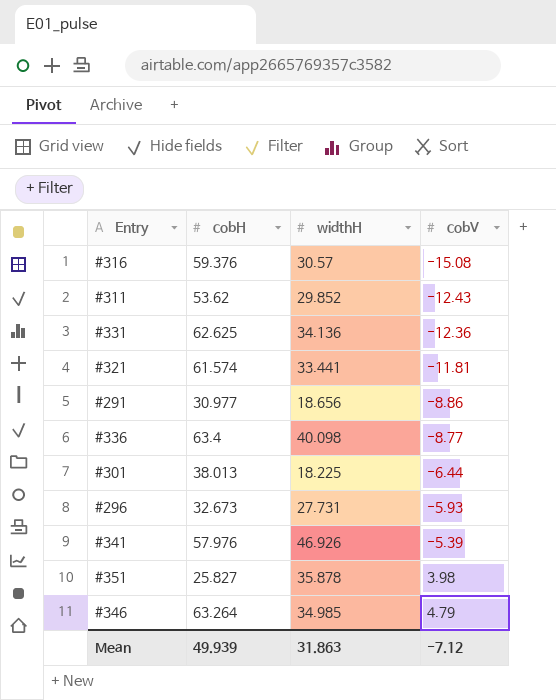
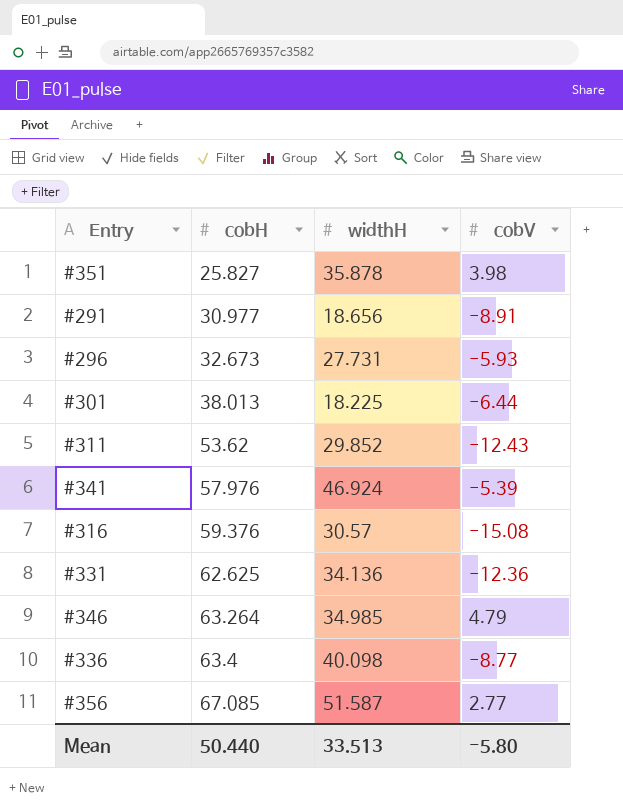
row order: cobV ascending -> cobH ascending
row #321: 61.574 | 33.441 | -11.81 -> none
#291 | cobV: -8.86 -> -8.91
#341 | widthH: 46.926 -> 46.924
row #356: none -> 67.085 | 51.587 | 2.77
Mean | cobH: 49.939 -> 50.440
Mean | widthH: 31.863 -> 33.513
Mean | cobV: -7.12 -> -5.80

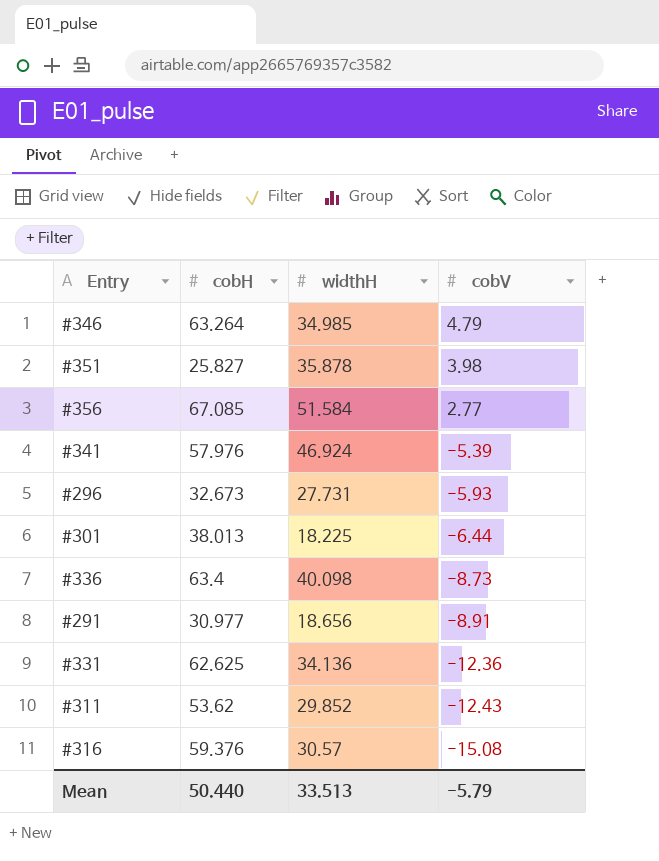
row order: cobH ascending -> cobV descending
#356 | widthH: 51.587 -> 51.584
#336 | cobV: -8.77 -> -8.73
Mean | cobV: -5.80 -> -5.79

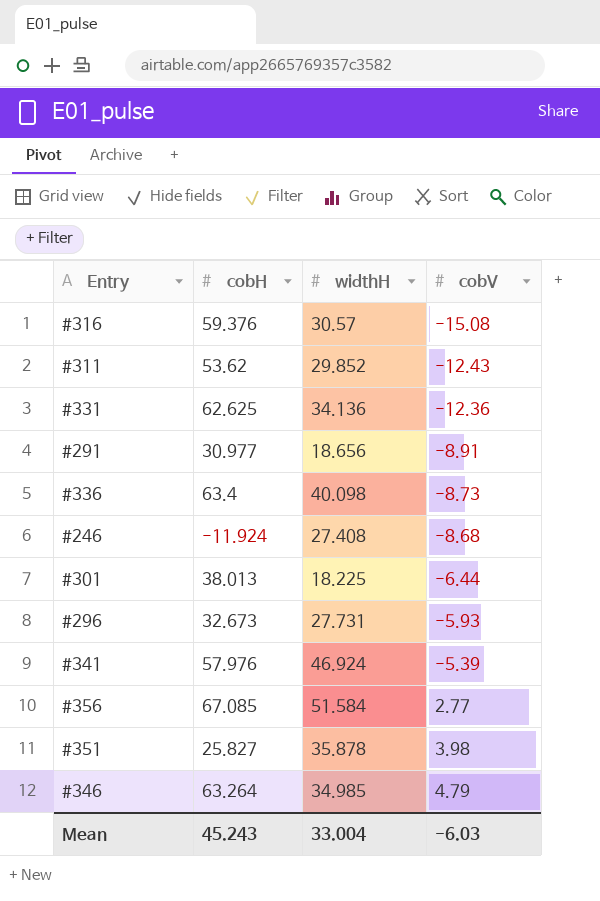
row order: cobV descending -> cobV ascending
row #246: none -> -11.924 | 27.408 | -8.68
Mean | cobH: 50.440 -> 45.243
Mean | widthH: 33.513 -> 33.004
Mean | cobV: -5.79 -> -6.03

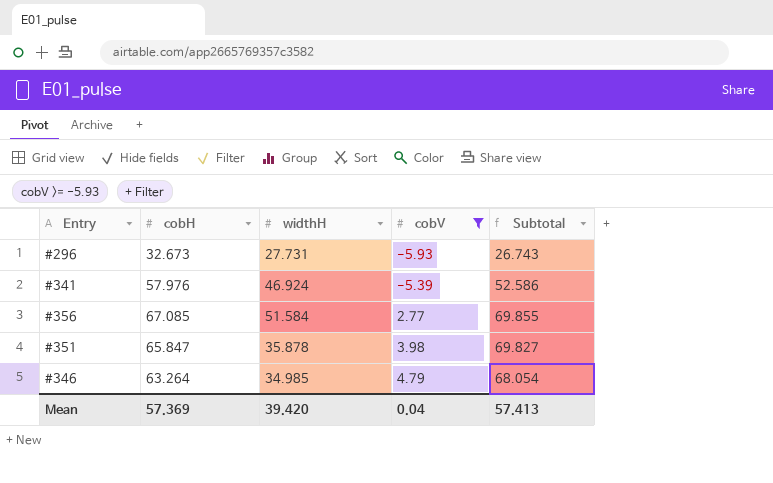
filter: none -> cobV >= -5.93
column Subtotal | formula: none -> [cobH] + [cobV]
#351 | cobH: 25.827 -> 65.847
Mean | cobH: 45.243 -> 57.369
Mean | widthH: 33.004 -> 39.420
Mean | cobV: -6.03 -> 0.04

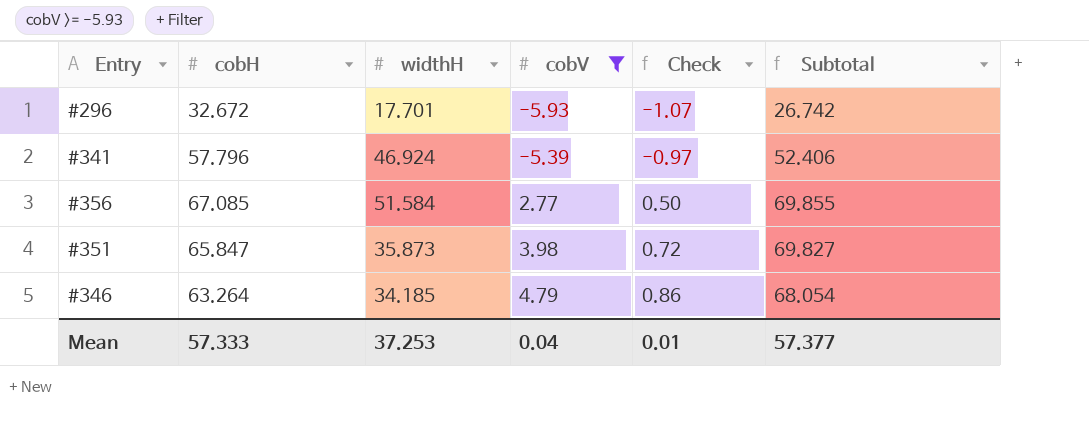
column Check | formula: none -> [cobV] * 0.18
#296 | cobH: 32.673 -> 32.672
#296 | widthH: 27.731 -> 17.701
#296 | Subtotal: 26.743 -> 26.742
#341 | cobH: 57.976 -> 57.796
#341 | Subtotal: 52.586 -> 52.406
#351 | widthH: 35.878 -> 35.873
#346 | widthH: 34.985 -> 34.185
Mean | cobH: 57.369 -> 57.333
Mean | widthH: 39.420 -> 37.253
Mean | Subtotal: 57.413 -> 57.377

